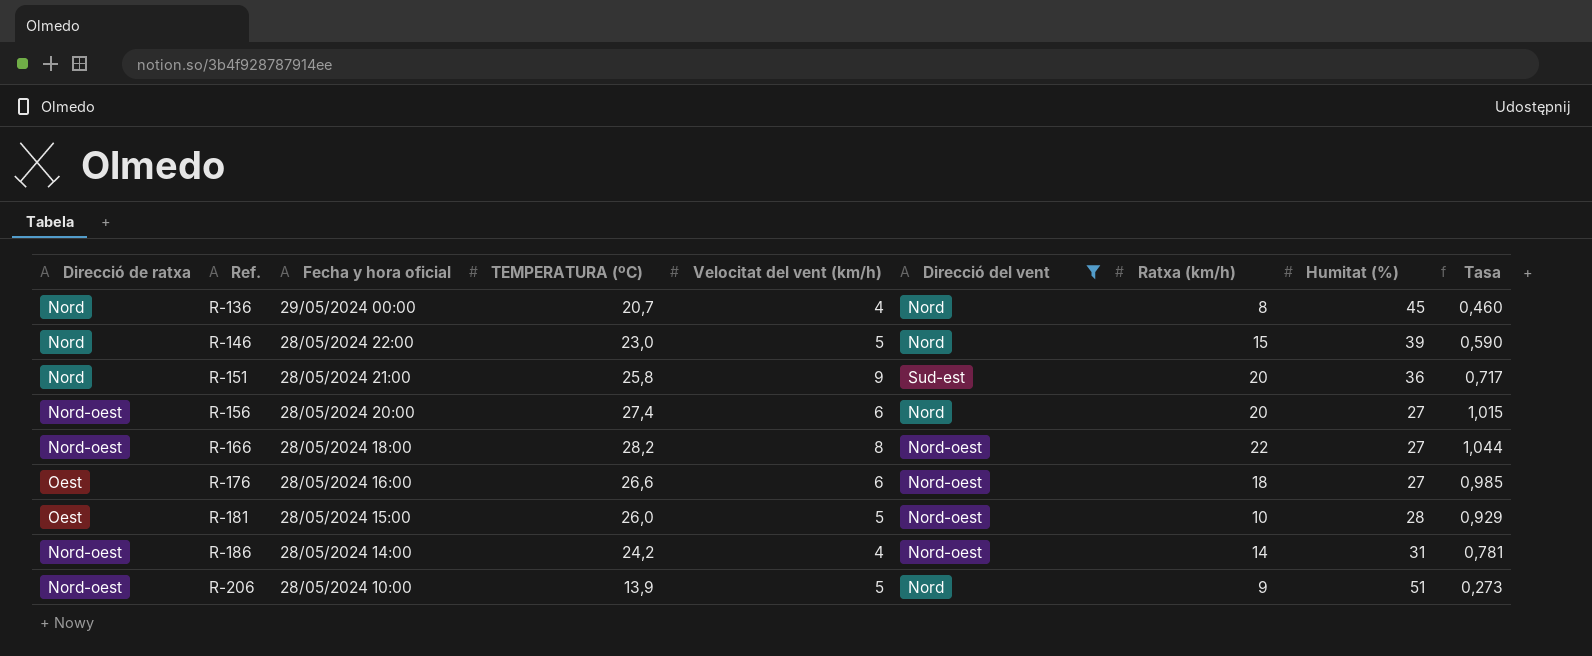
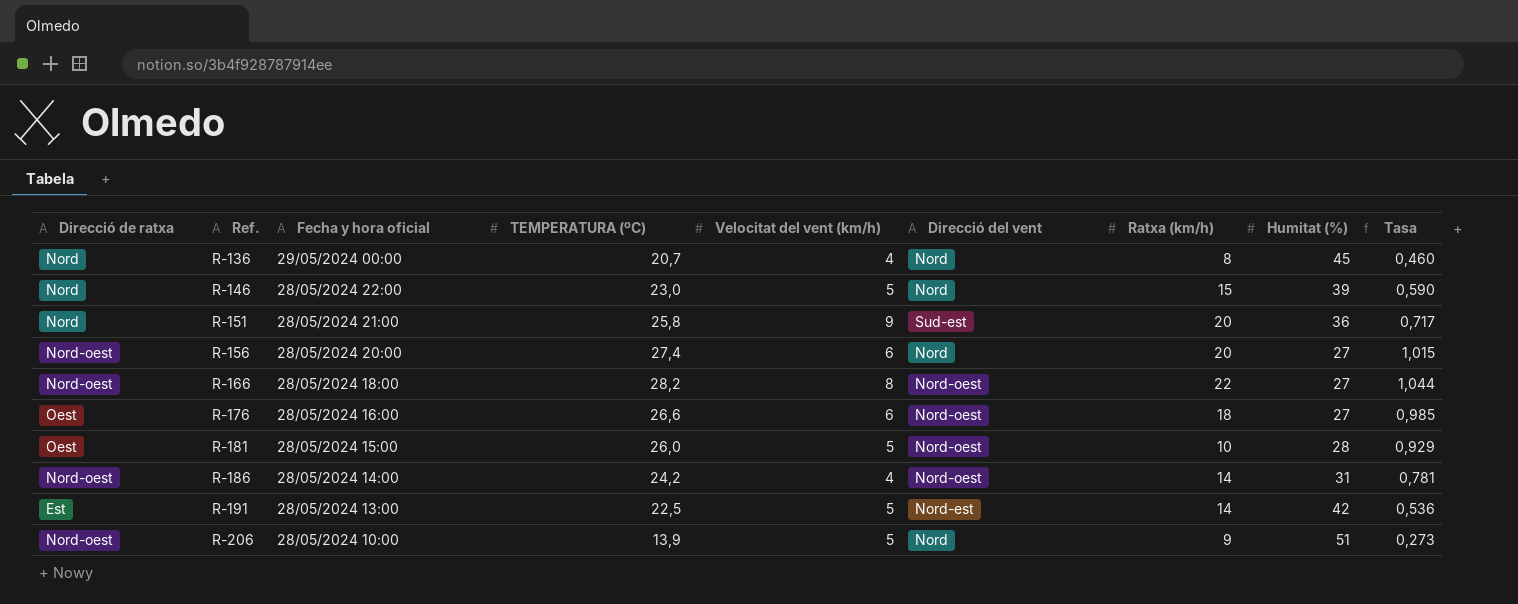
filter: Direcció del vent != Nord-est -> none

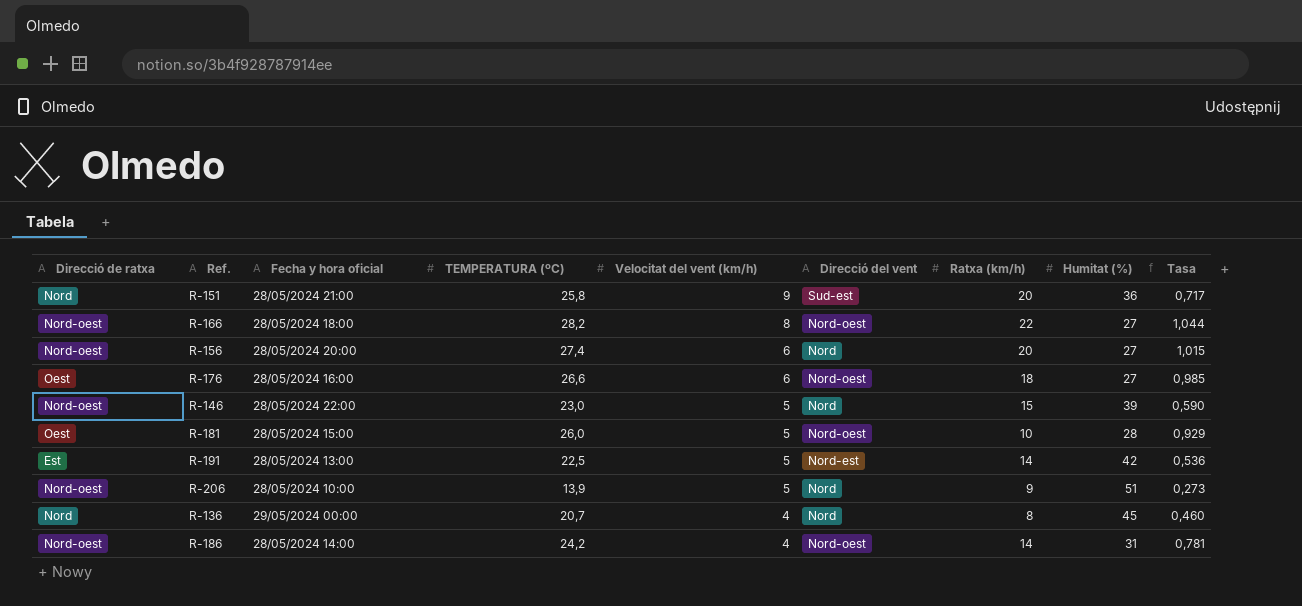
row order: Ref. ascending -> Velocitat del vent (km/h) descending
R-146 | Direcció de ratxa: Nord -> Nord-oest

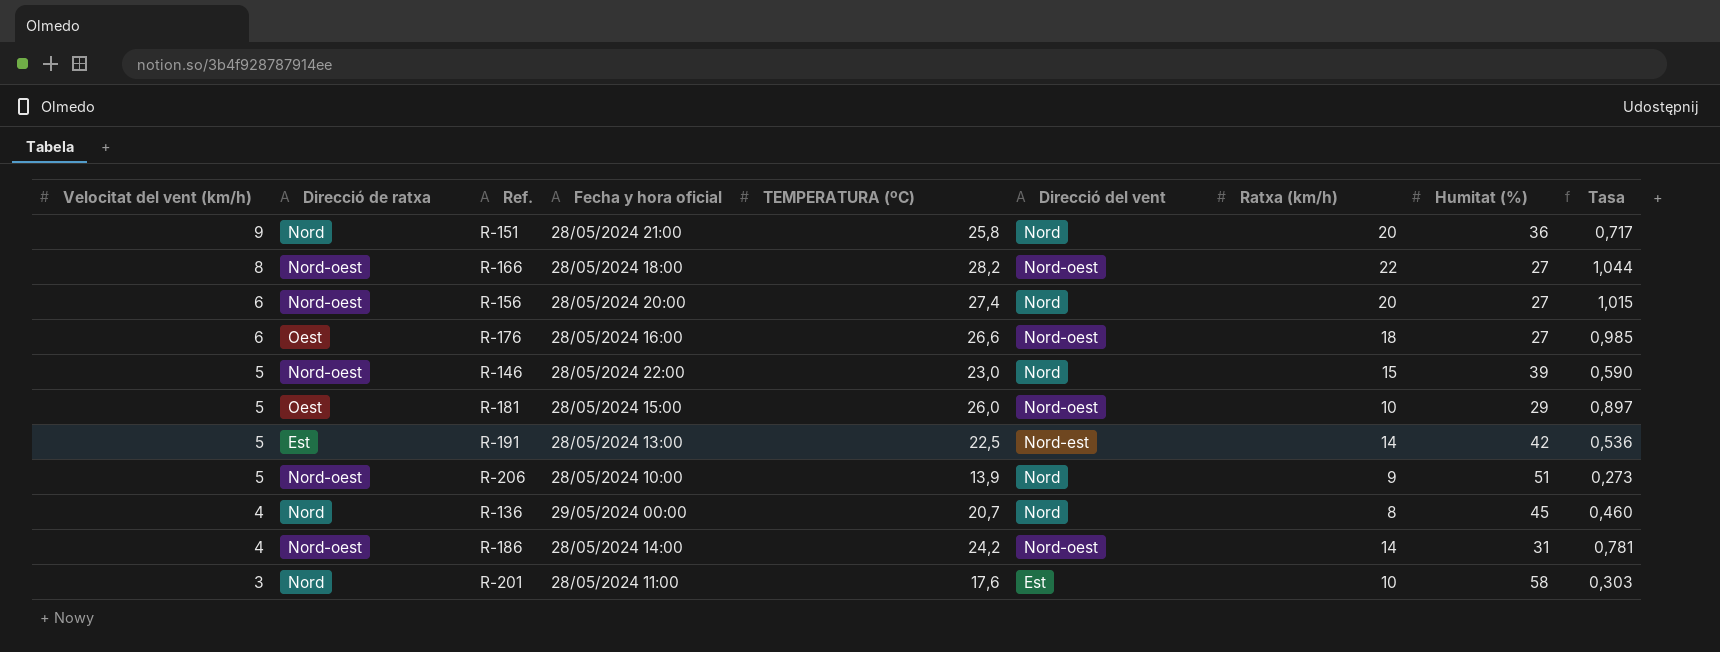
column Velocitat del vent (km/h) | position: 5 -> 1
R-151 | Direcció del vent: Sud-est -> Nord
R-181 | Humitat (%): 28 -> 29
R-181 | Tasa: 0,929 -> 0,897
row R-201: none -> 3 | Nord | 28/05/2024 11:00 | 17,6 | Est | 10 | 58 | 0,303

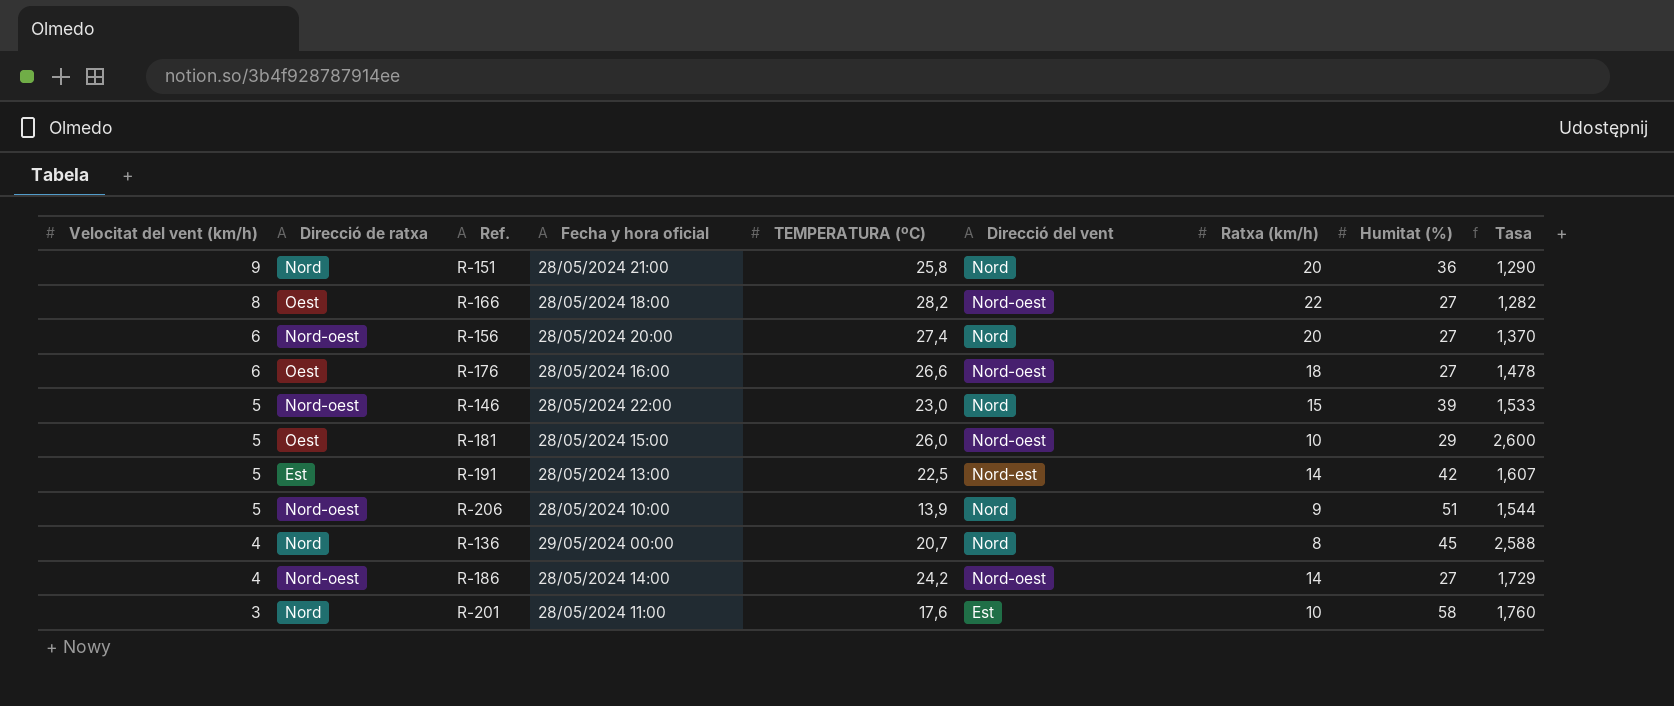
column Tasa | formula: [TEMPERATURA (ºC)] / [Humitat (%)] -> [TEMPERATURA (ºC)] / [Ratxa (km/h)]
R-166 | Direcció de ratxa: Nord-oest -> Oest
R-186 | Humitat (%): 31 -> 27

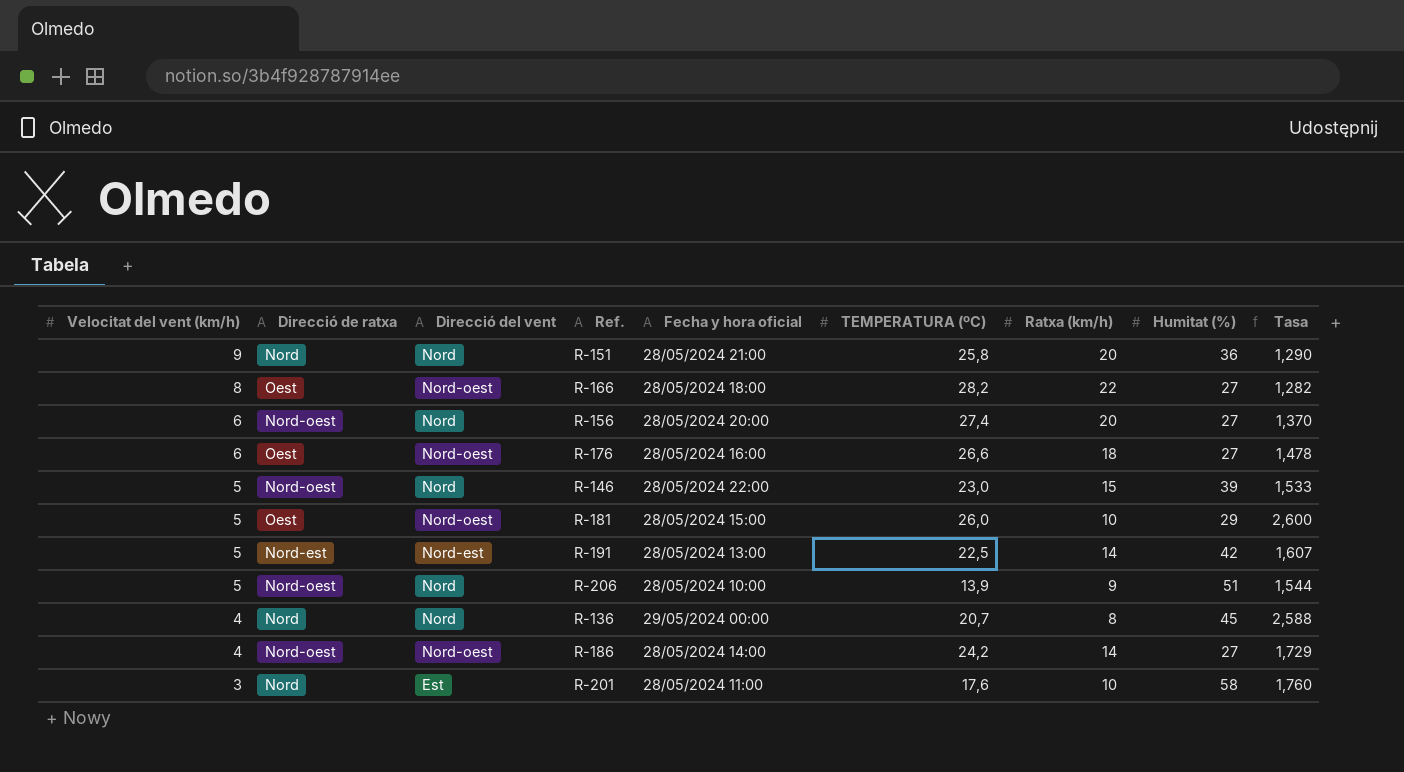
column Direcció del vent | position: 6 -> 3
R-191 | Direcció de ratxa: Est -> Nord-est

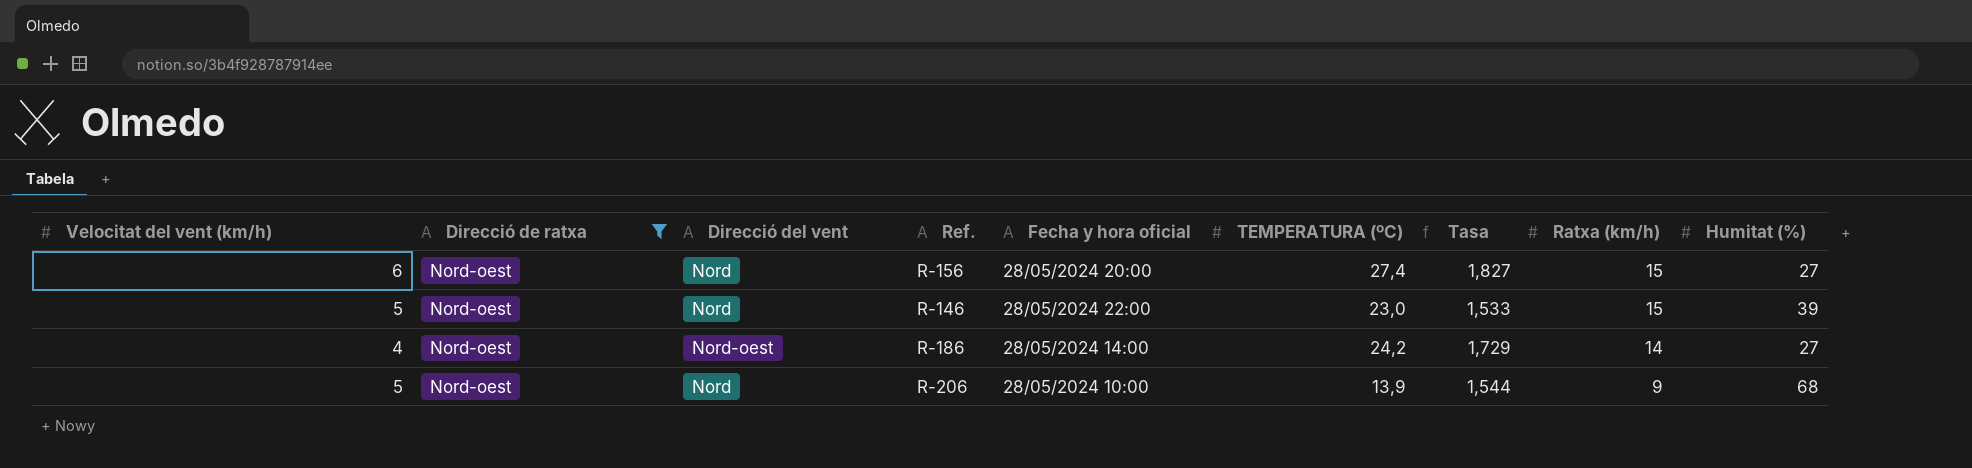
filter: none -> Direcció de ratxa = Nord-oest
row order: Velocitat del vent (km/h) descending -> Ratxa (km/h) descending
column Tasa | position: 9 -> 7
R-156 | Tasa: 1,370 -> 1,827
R-156 | Ratxa (km/h): 20 -> 15
R-206 | Humitat (%): 51 -> 68

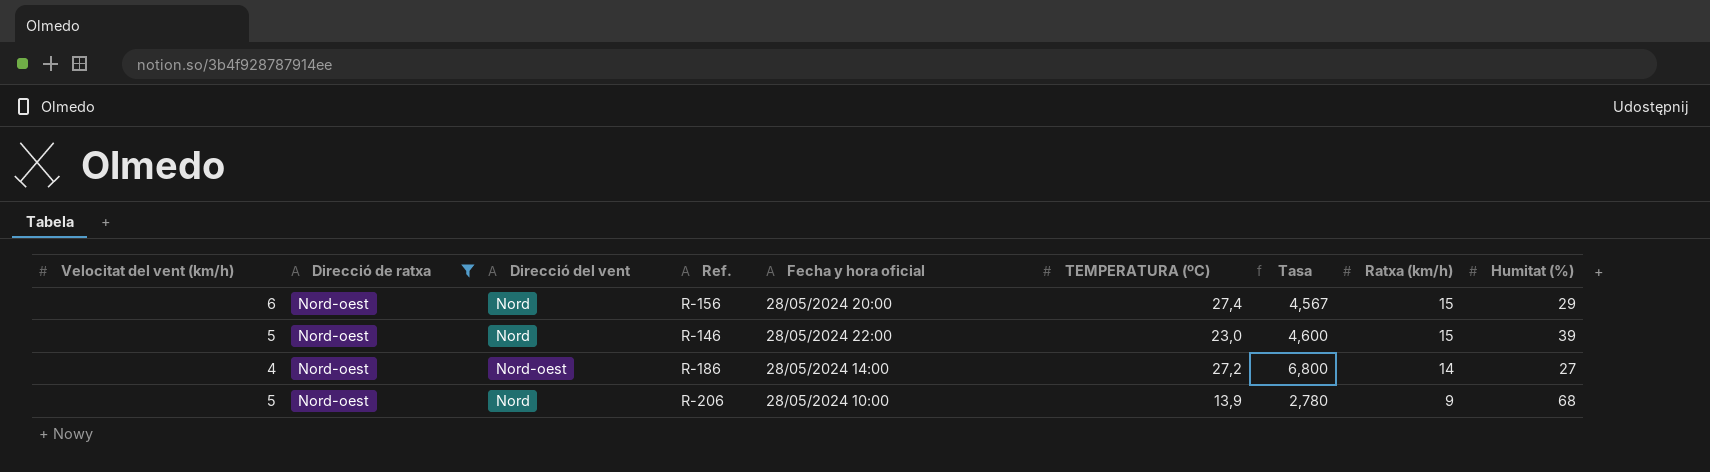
column Tasa | formula: [TEMPERATURA (ºC)] / [Ratxa (km/h)] -> [TEMPERATURA (ºC)] / [Velocitat del vent (km/h)]
R-156 | Humitat (%): 27 -> 29
R-186 | TEMPERATURA (ºC): 24,2 -> 27,2

